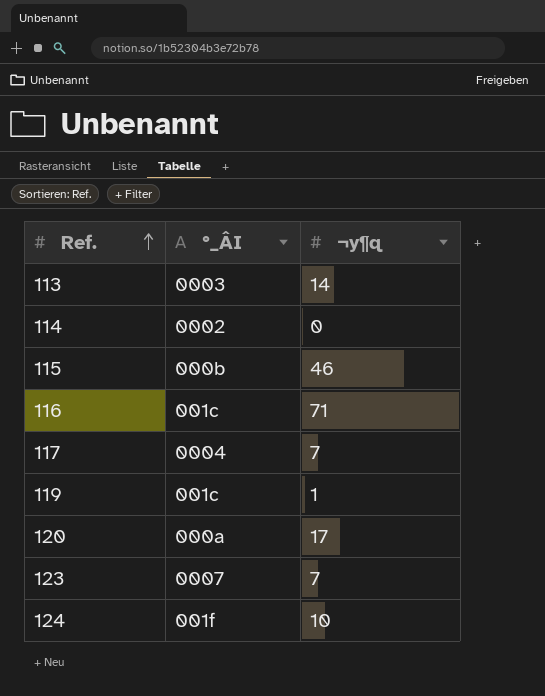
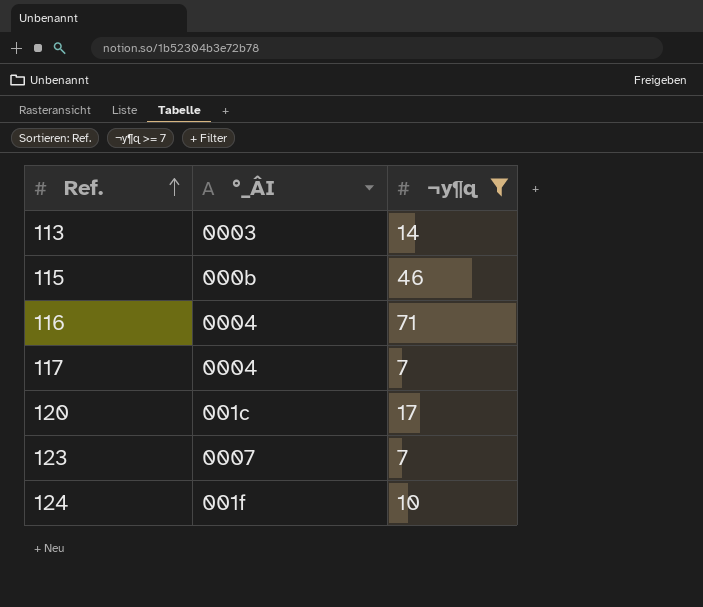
filter: none -> ¬y¶q >= 7
116 | °_ÂI: 001c -> 0004
120 | °_ÂI: 000a -> 001c

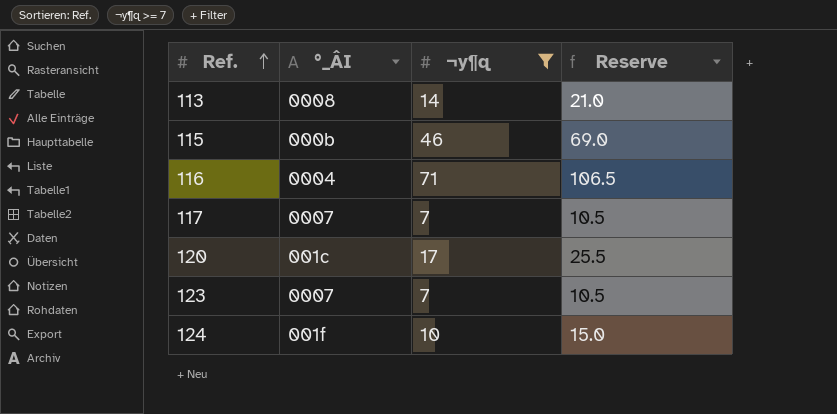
column Reserve | formula: none -> [¬y¶q] * 1.5
113 | °_ÂI: 0003 -> 0008
117 | °_ÂI: 0004 -> 0007

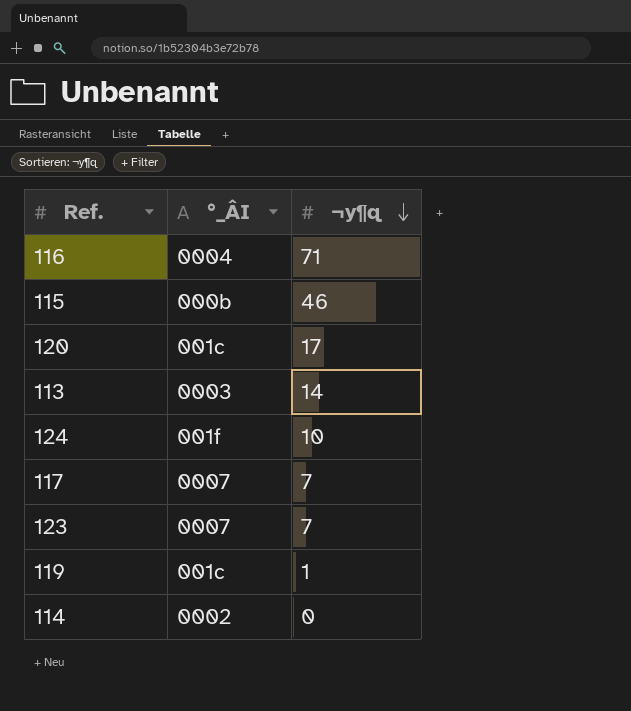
filter: ¬y¶q >= 7 -> none
row order: Ref. ascending -> ¬y¶q descending
column Reserve | formula: [¬y¶q] * 1.5 -> none
113 | °_ÂI: 0008 -> 0003

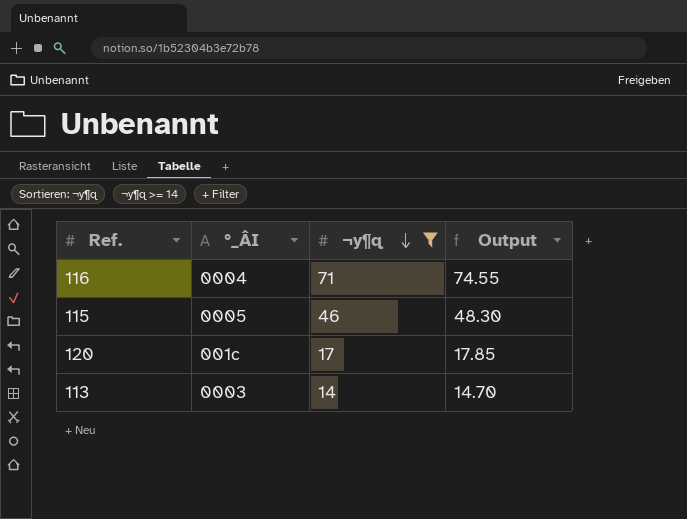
filter: none -> ¬y¶q >= 14
column Output | formula: none -> [¬y¶q] * 1.05
115 | °_ÂI: 000b -> 0005

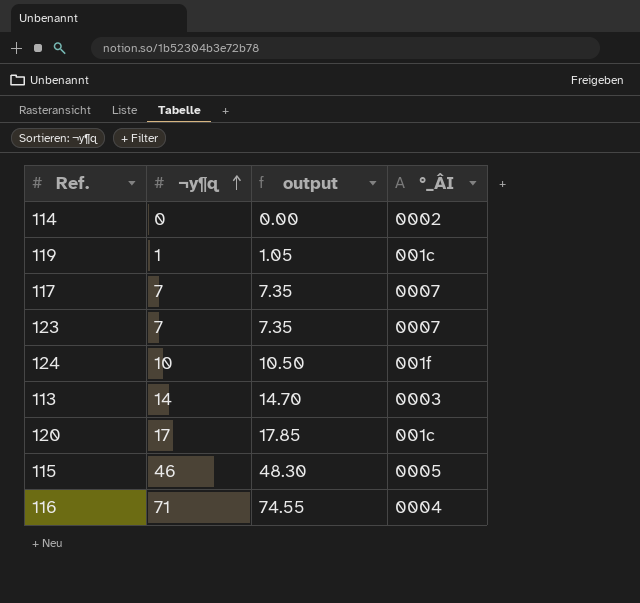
filter: ¬y¶q >= 14 -> none
row order: ¬y¶q descending -> ¬y¶q ascending
column name: Output -> output
column °_ÂI | position: 2 -> 4

